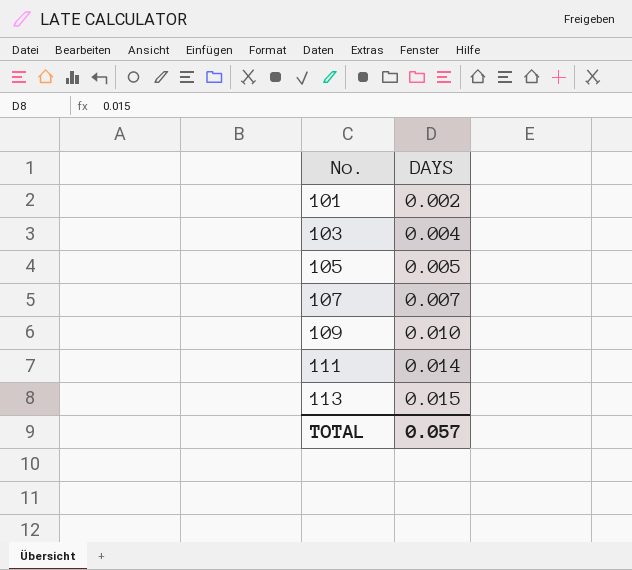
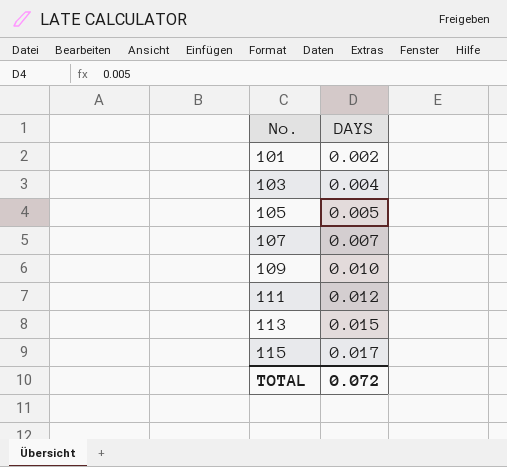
111 | DAYS: 0.014 -> 0.012
row 115: none -> 0.017
TOTAL | DAYS: 0.057 -> 0.072

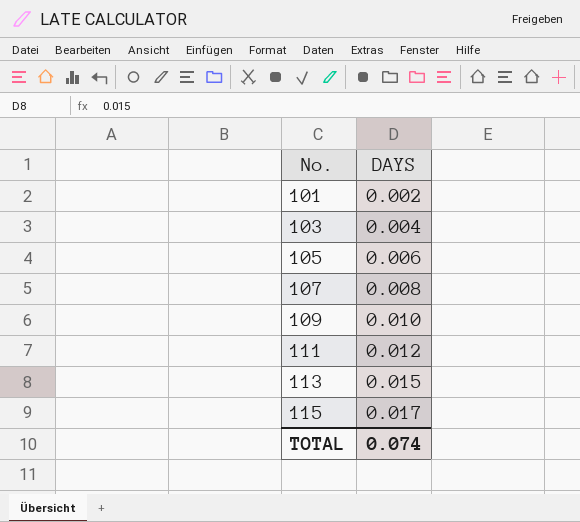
105 | DAYS: 0.005 -> 0.006
107 | DAYS: 0.007 -> 0.008
TOTAL | DAYS: 0.072 -> 0.074

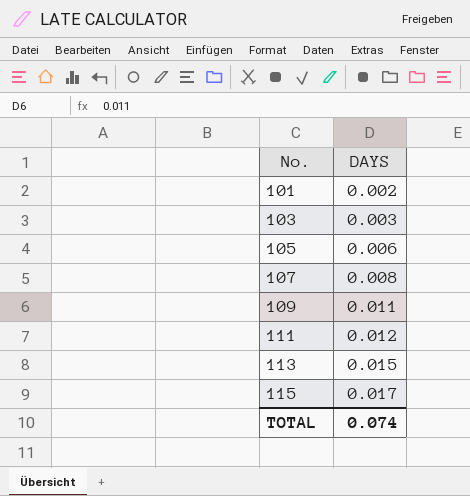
103 | DAYS: 0.004 -> 0.003
109 | DAYS: 0.010 -> 0.011

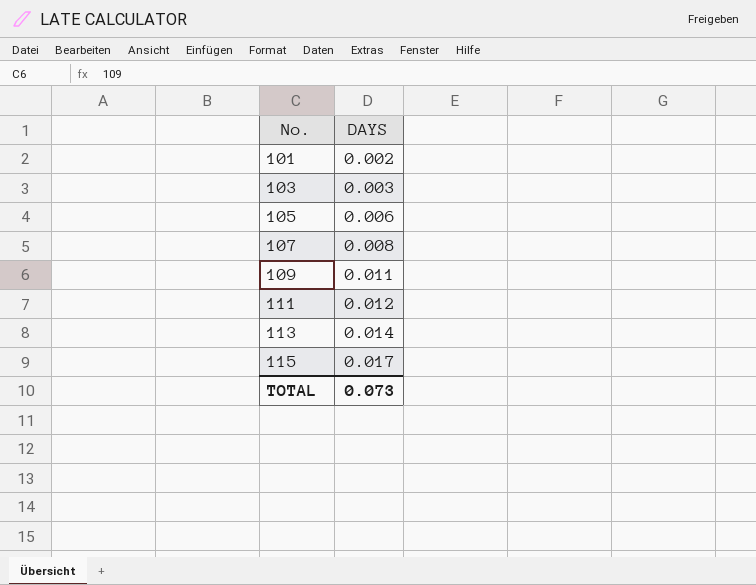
113 | DAYS: 0.015 -> 0.014
TOTAL | DAYS: 0.074 -> 0.073

